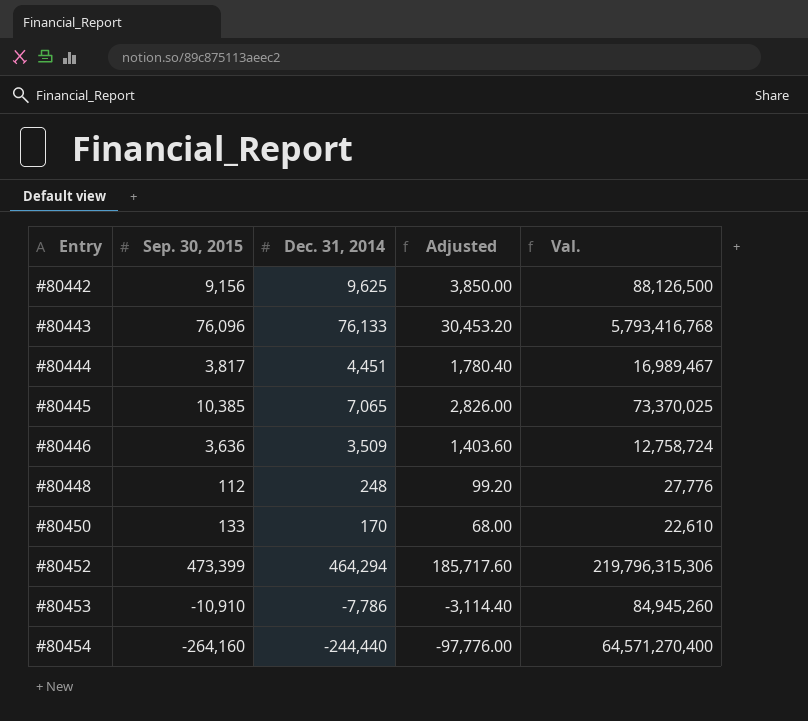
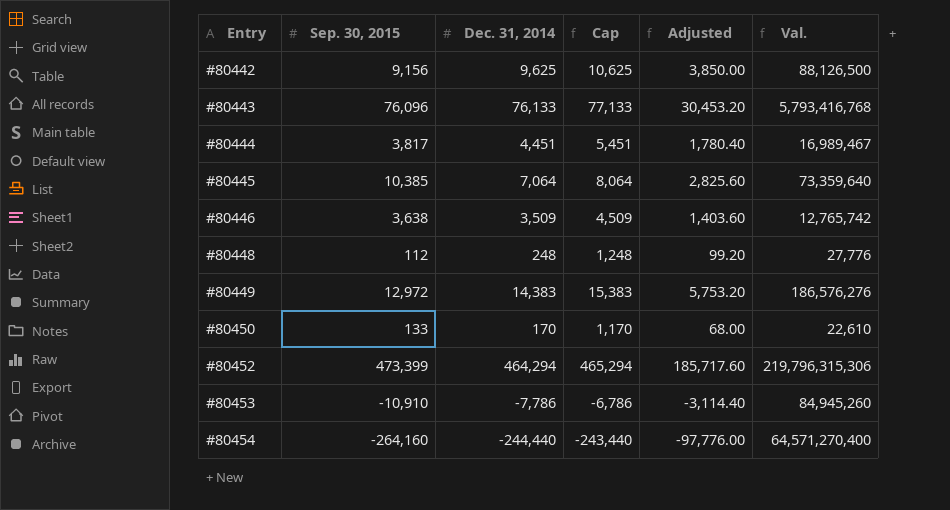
column Cap | formula: none -> [Dec. 31, 2014] + 1000
#80445 | Dec. 31, 2014: 7,065 -> 7,064
#80445 | Adjusted: 2,826.00 -> 2,825.60
#80445 | Val.: 73,370,025 -> 73,359,640
#80446 | Sep. 30, 2015: 3,636 -> 3,638
#80446 | Val.: 12,758,724 -> 12,765,742
row #80449: none -> 12,972 | 14,383 | 15,383 | 5,753.20 | 186,576,276

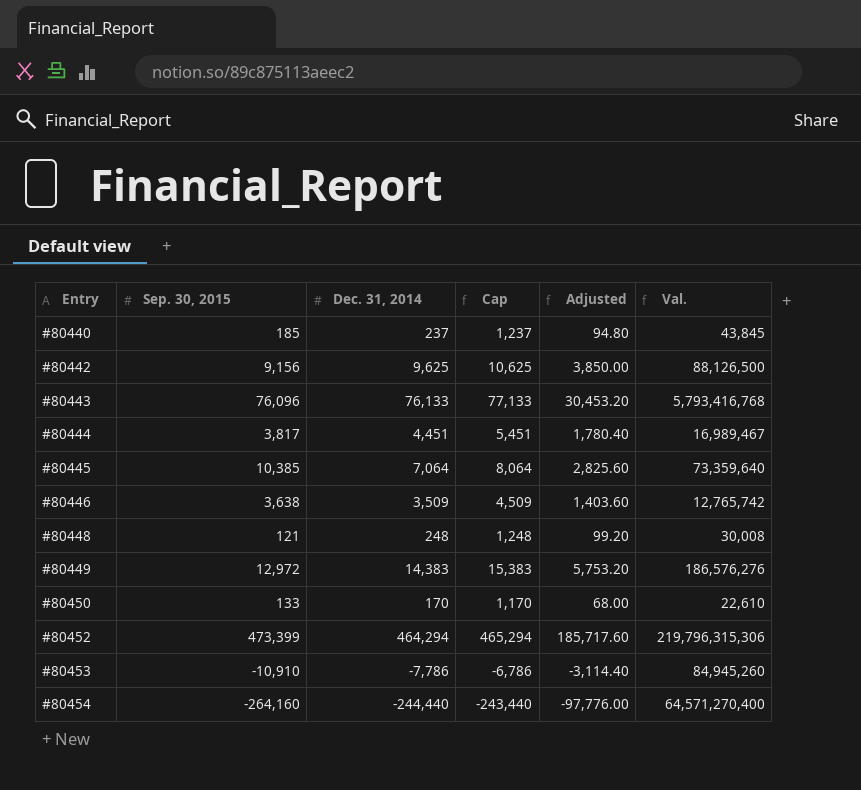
row #80440: none -> 185 | 237 | 1,237 | 94.80 | 43,845
#80448 | Sep. 30, 2015: 112 -> 121
#80448 | Val.: 27,776 -> 30,008

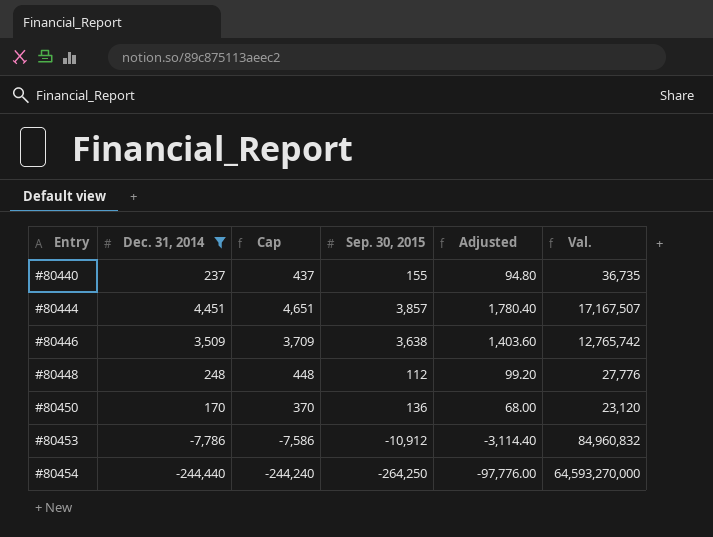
filter: none -> Dec. 31, 2014 <= 4,451
column Cap | formula: [Dec. 31, 2014] + 1000 -> [Dec. 31, 2014] + 200
column Sep. 30, 2015 | position: 2 -> 4
#80440 | Sep. 30, 2015: 185 -> 155
#80440 | Val.: 43,845 -> 36,735
#80444 | Sep. 30, 2015: 3,817 -> 3,857
#80444 | Val.: 16,989,467 -> 17,167,507
#80448 | Sep. 30, 2015: 121 -> 112
#80448 | Val.: 30,008 -> 27,776
#80450 | Sep. 30, 2015: 133 -> 136
#80450 | Val.: 22,610 -> 23,120
#80453 | Sep. 30, 2015: -10,910 -> -10,912
#80453 | Val.: 84,945,260 -> 84,960,832
#80454 | Sep. 30, 2015: -264,160 -> -264,250
#80454 | Val.: 64,571,270,400 -> 64,593,270,000

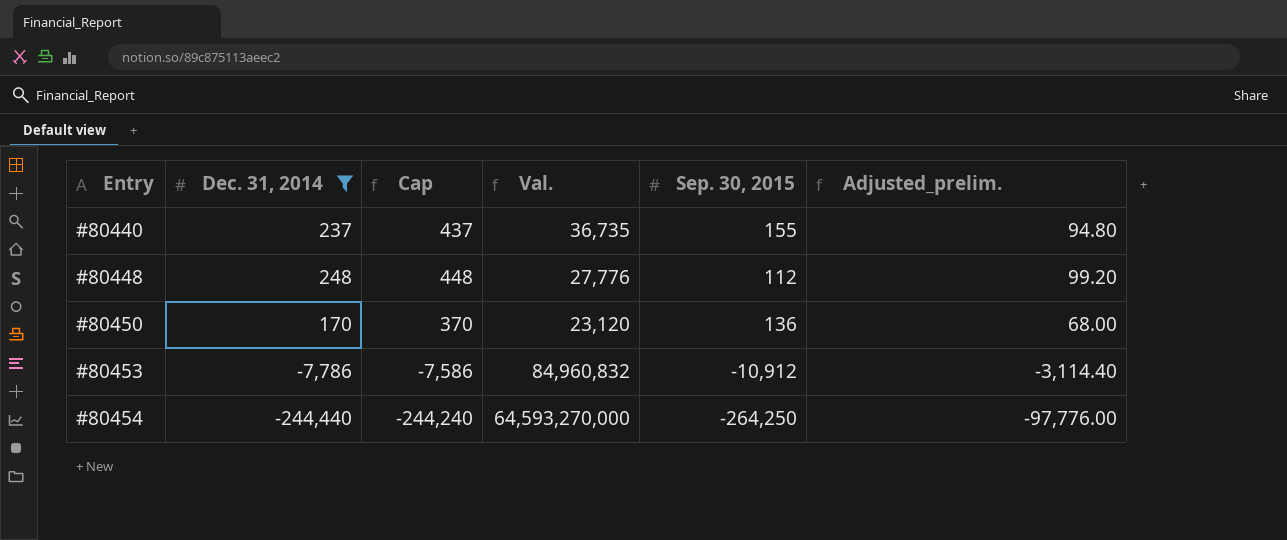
column Val. | position: 6 -> 4
column name: Adjusted -> Adjusted_prelim.
row #80444: 4,451 | 4,651 | 3,857 | 1,780.40 | 17,167,507 -> none
row #80446: 3,509 | 3,709 | 3,638 | 1,403.60 | 12,765,742 -> none

